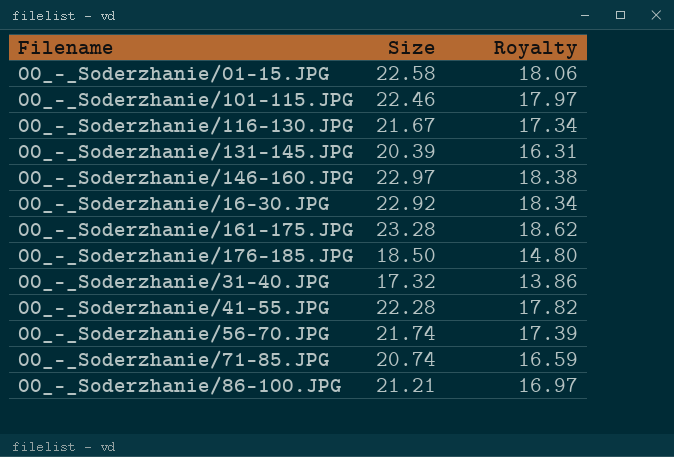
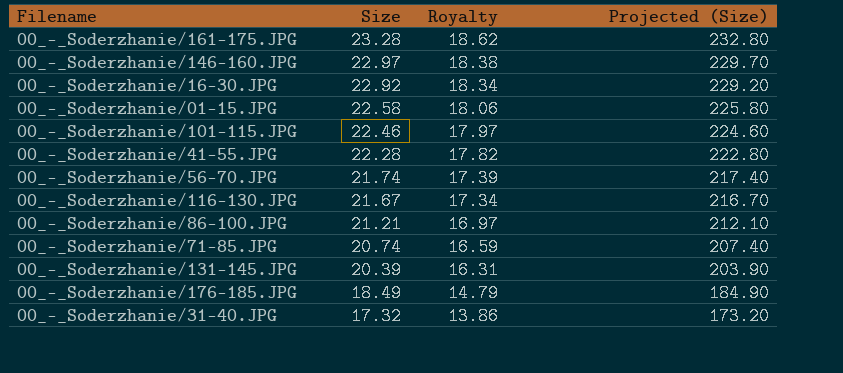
row order: none -> Size descending
column Projected (Size) | formula: none -> [Size] * 10
00_-_Soderzhanie/176-185.JPG | Size: 18.50 -> 18.49
00_-_Soderzhanie/176-185.JPG | Royalty: 14.80 -> 14.79

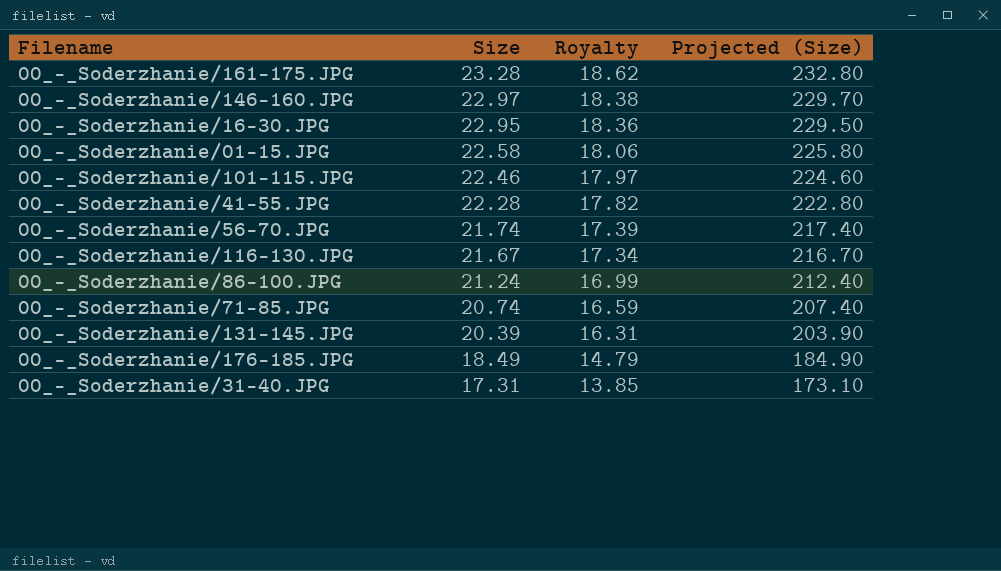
00_-_Soderzhanie/16-30.JPG | Size: 22.92 -> 22.95
00_-_Soderzhanie/16-30.JPG | Royalty: 18.34 -> 18.36
00_-_Soderzhanie/16-30.JPG | Projected (Size): 229.20 -> 229.50
00_-_Soderzhanie/86-100.JPG | Size: 21.21 -> 21.24
00_-_Soderzhanie/86-100.JPG | Royalty: 16.97 -> 16.99
00_-_Soderzhanie/86-100.JPG | Projected (Size): 212.10 -> 212.40
00_-_Soderzhanie/31-40.JPG | Size: 17.32 -> 17.31
00_-_Soderzhanie/31-40.JPG | Royalty: 13.86 -> 13.85
00_-_Soderzhanie/31-40.JPG | Projected (Size): 173.20 -> 173.10

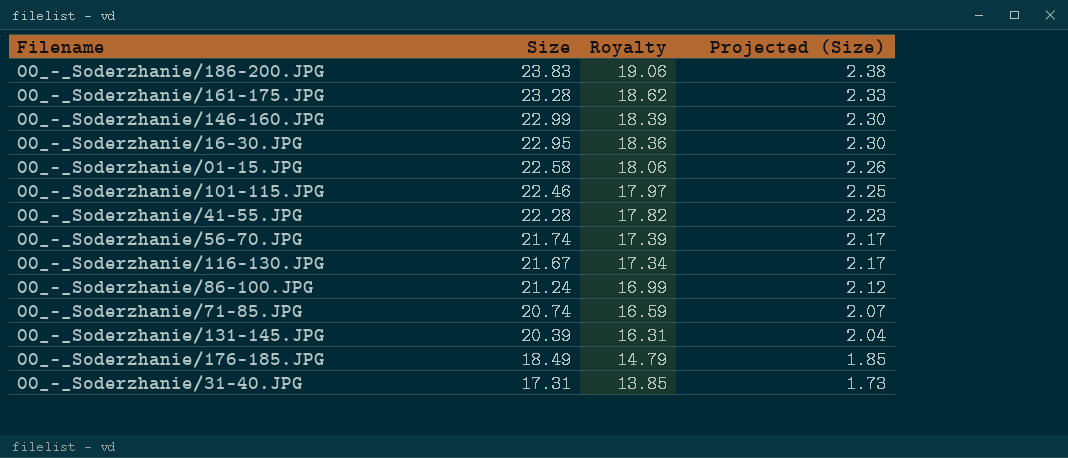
column Projected (Size) | formula: [Size] * 10 -> [Size] * 0.1
row 00_-_Soderzhanie/186-200.JPG: none -> 23.83 | 19.06 | 2.38
00_-_Soderzhanie/146-160.JPG | Size: 22.97 -> 22.99
00_-_Soderzhanie/146-160.JPG | Royalty: 18.38 -> 18.39

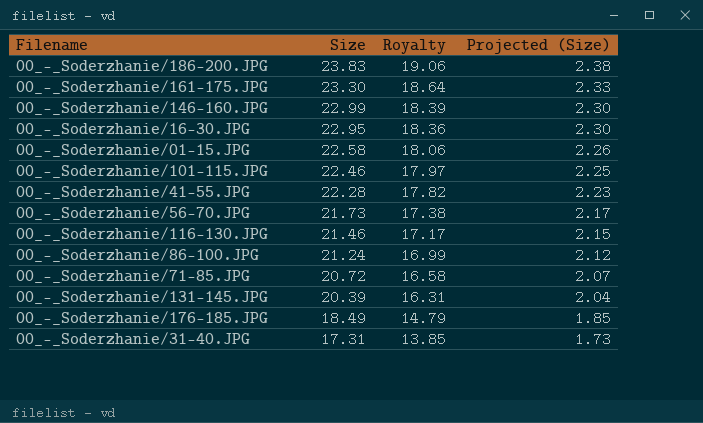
00_-_Soderzhanie/161-175.JPG | Size: 23.28 -> 23.30
00_-_Soderzhanie/161-175.JPG | Royalty: 18.62 -> 18.64
00_-_Soderzhanie/56-70.JPG | Size: 21.74 -> 21.73
00_-_Soderzhanie/56-70.JPG | Royalty: 17.39 -> 17.38
00_-_Soderzhanie/116-130.JPG | Size: 21.67 -> 21.46
00_-_Soderzhanie/116-130.JPG | Royalty: 17.34 -> 17.17
00_-_Soderzhanie/116-130.JPG | Projected (Size): 2.17 -> 2.15
00_-_Soderzhanie/71-85.JPG | Size: 20.74 -> 20.72
00_-_Soderzhanie/71-85.JPG | Royalty: 16.59 -> 16.58

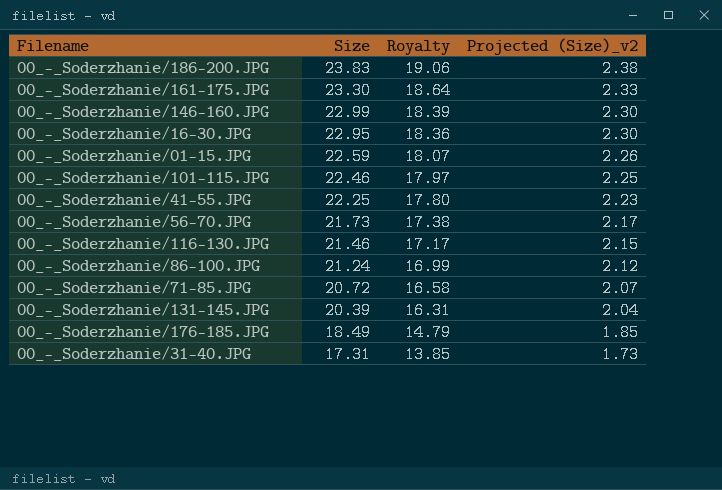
column name: Projected (Size) -> Projected (Size)_v2
00_-_Soderzhanie/01-15.JPG | Size: 22.58 -> 22.59
00_-_Soderzhanie/01-15.JPG | Royalty: 18.06 -> 18.07
00_-_Soderzhanie/41-55.JPG | Size: 22.28 -> 22.25
00_-_Soderzhanie/41-55.JPG | Royalty: 17.82 -> 17.80

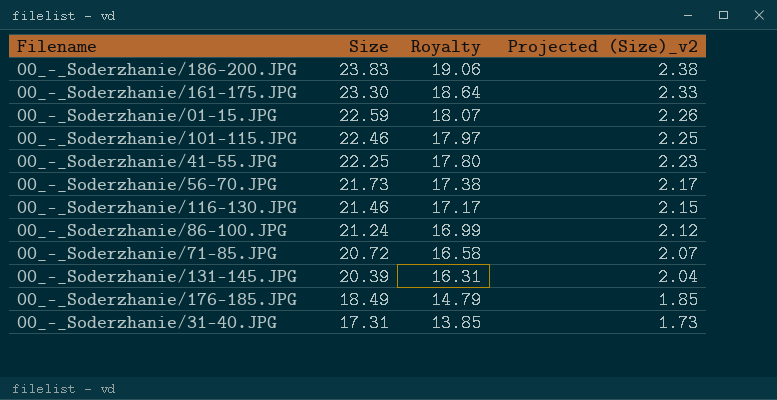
row 00_-_Soderzhanie/146-160.JPG: 22.99 | 18.39 | 2.30 -> none
row 00_-_Soderzhanie/16-30.JPG: 22.95 | 18.36 | 2.30 -> none

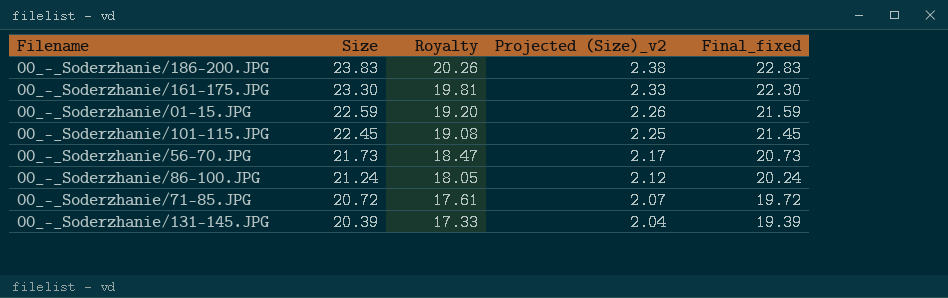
column Royalty | formula: [Size] * 0.8 -> [Size] * 0.85
column Final_fixed | formula: none -> [Size] - 1
row 00_-_Soderzhanie/41-55.JPG: 22.25 | 17.80 | 2.23 -> none
row 00_-_Soderzhanie/116-130.JPG: 21.46 | 17.17 | 2.15 -> none
row 00_-_Soderzhanie/176-185.JPG: 18.49 | 14.79 | 1.85 -> none
row 00_-_Soderzhanie/31-40.JPG: 17.31 | 13.85 | 1.73 -> none
00_-_Soderzhanie/101-115.JPG | Size: 22.46 -> 22.45

